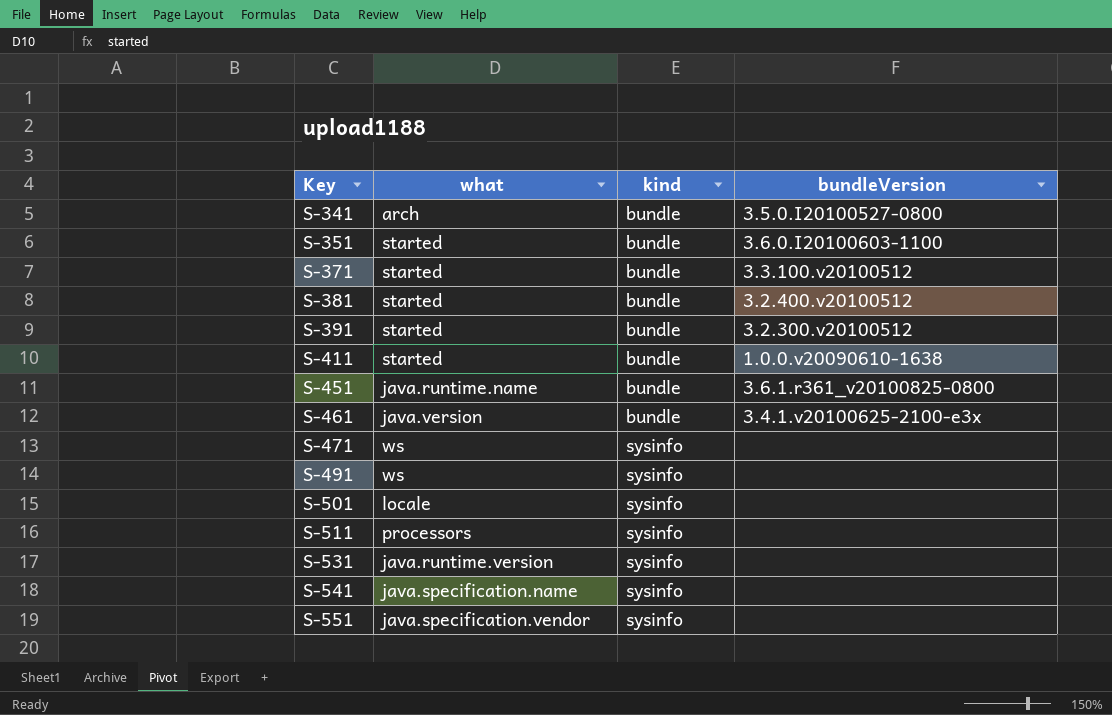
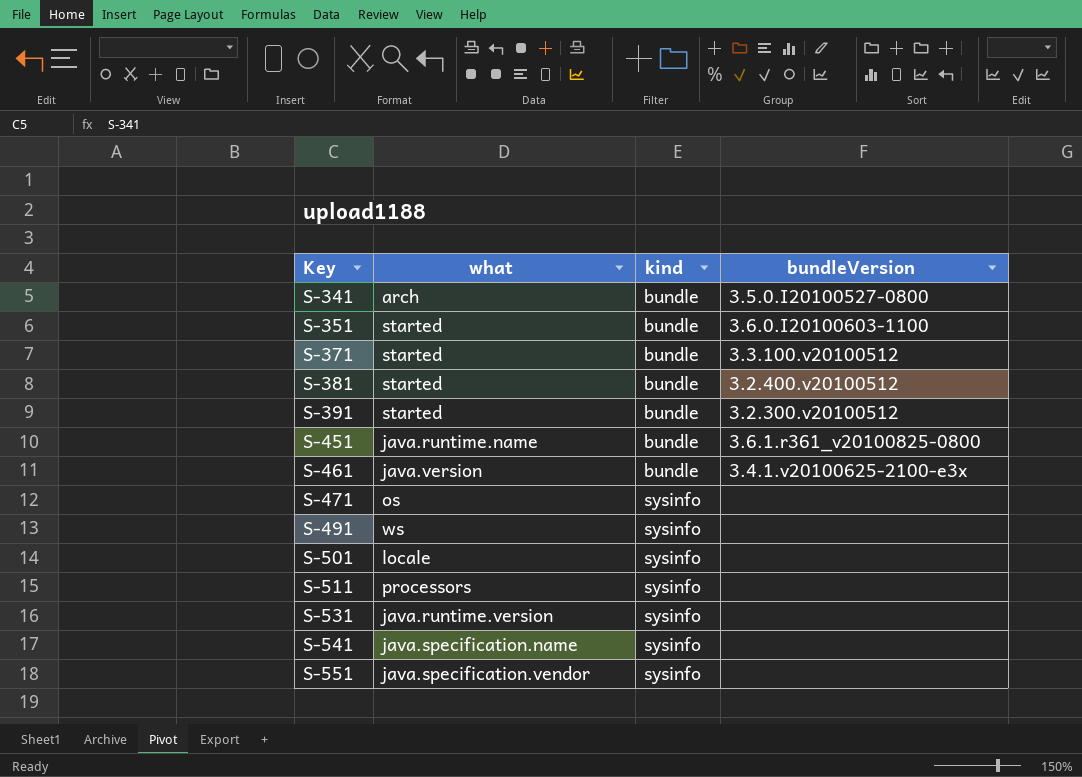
row S-411: started | bundle | 1.0.0.v20090610-1638 -> none
S-471 | what: ws -> os

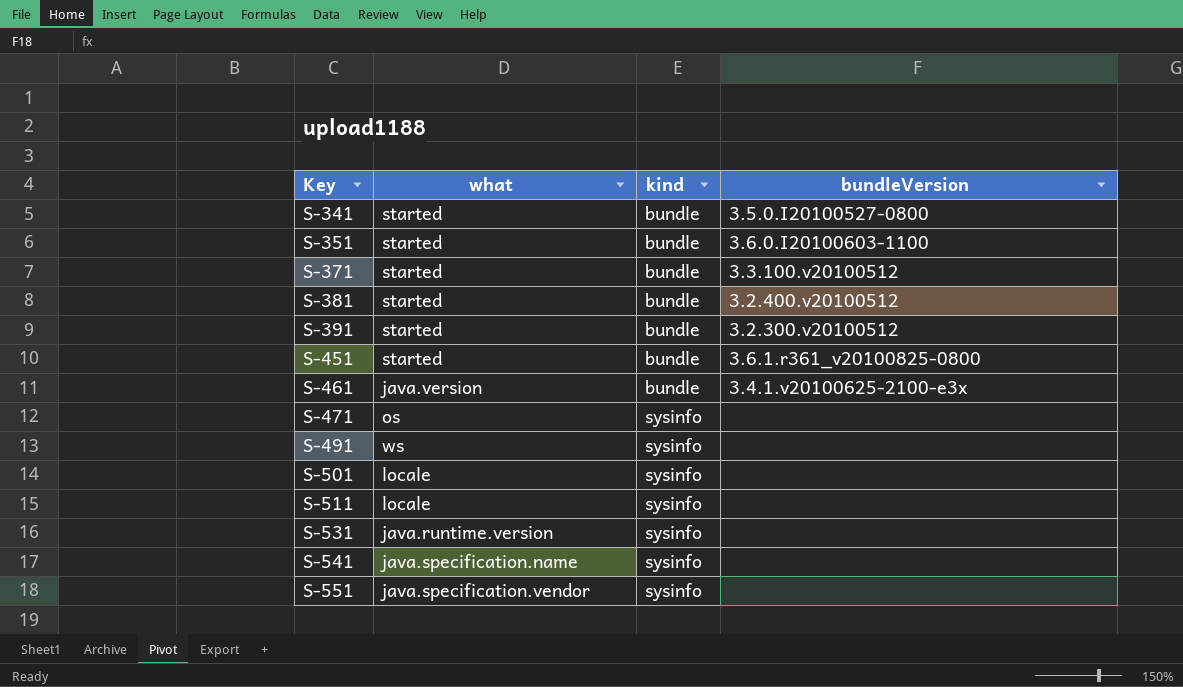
S-341 | what: arch -> started
S-451 | what: java.runtime.name -> started
S-511 | what: processors -> locale

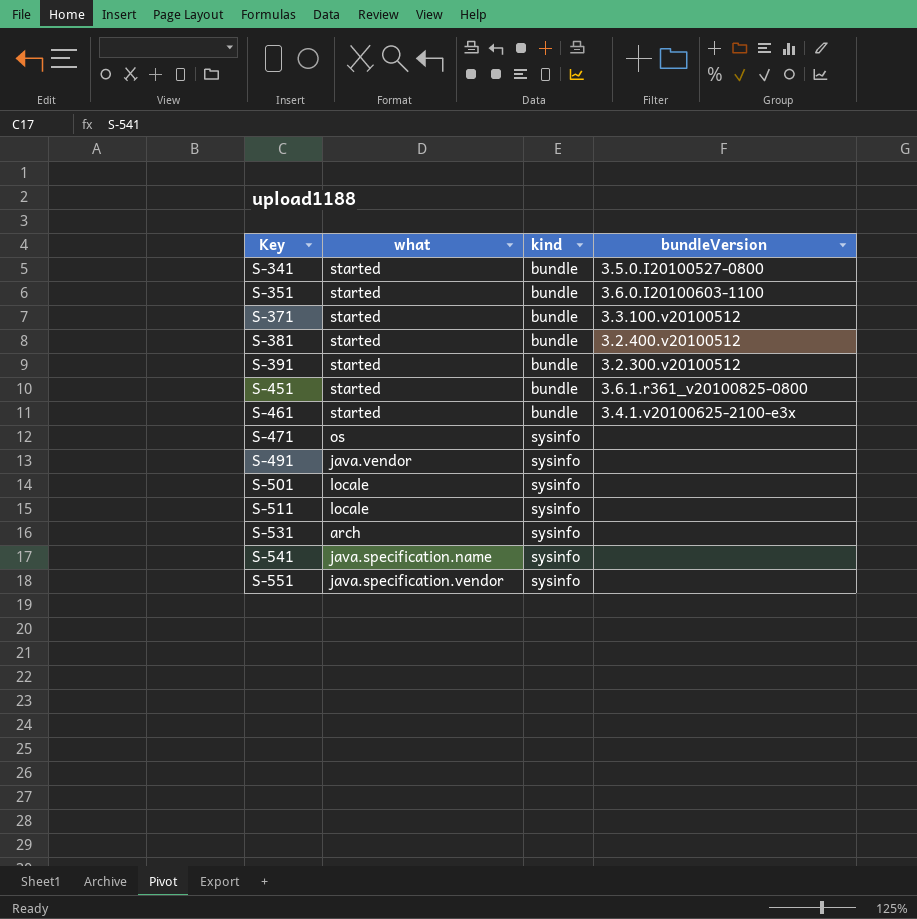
S-461 | what: java.version -> started
S-491 | what: ws -> java.vendor
S-531 | what: java.runtime.version -> arch

